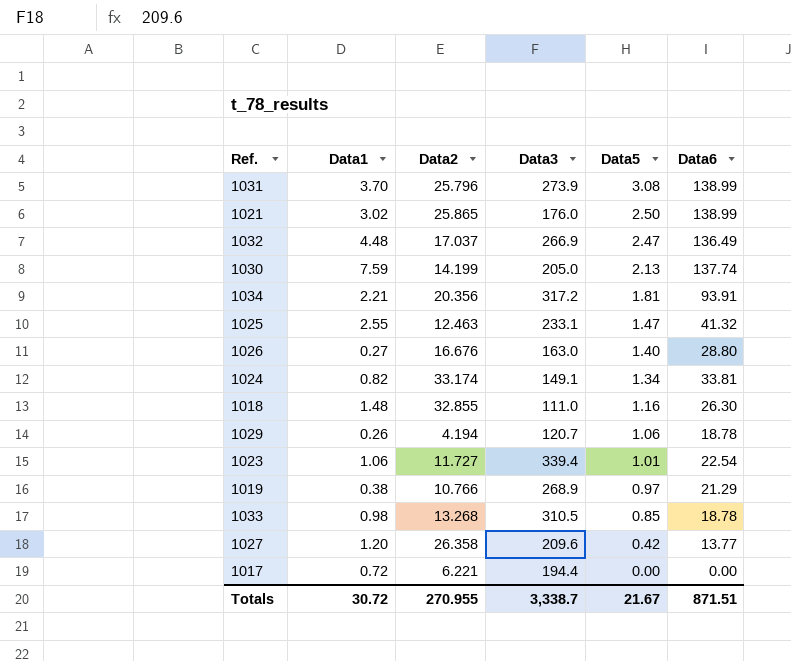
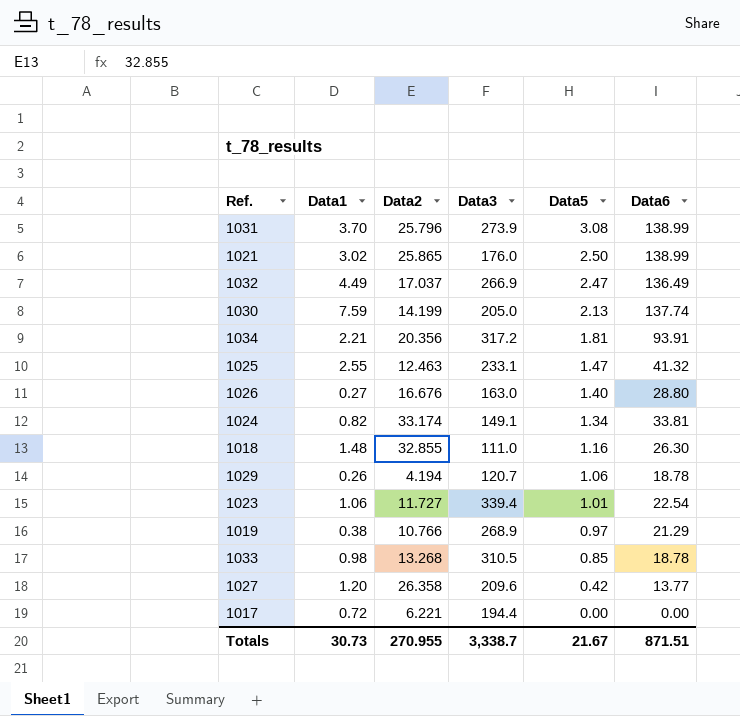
1032 | Data1: 4.48 -> 4.49
Totals | Data1: 30.72 -> 30.73

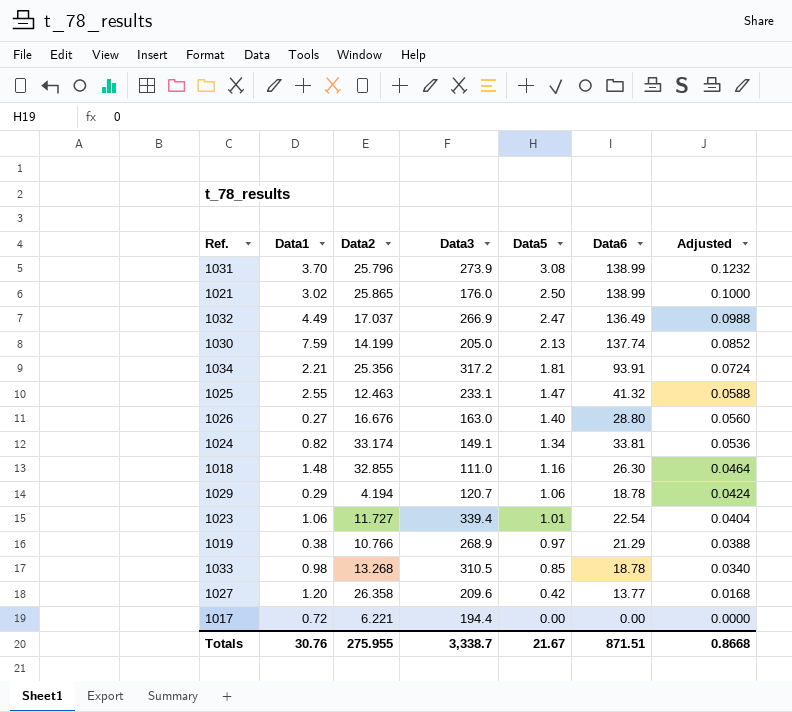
column Adjusted | formula: none -> [Data5] * 0.04
1034 | Data2: 20.356 -> 25.356
1029 | Data1: 0.26 -> 0.29
Totals | Data1: 30.73 -> 30.76
Totals | Data2: 270.955 -> 275.955

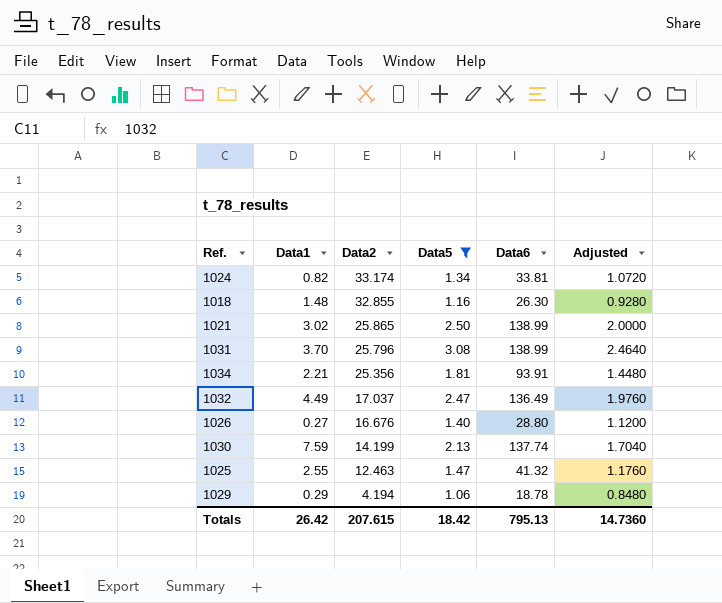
filter: none -> Data5 >= 1.06
row order: Data5 descending -> Data2 descending
column Data3 | position: 4 -> none
column Adjusted | formula: [Data5] * 0.04 -> [Data5] * 0.8
Totals | Data1: 30.76 -> 26.42
Totals | Data2: 275.955 -> 207.615
Totals | Data5: 21.67 -> 18.42
Totals | Data6: 871.51 -> 795.13
Totals | Adjusted: 0.8668 -> 14.7360

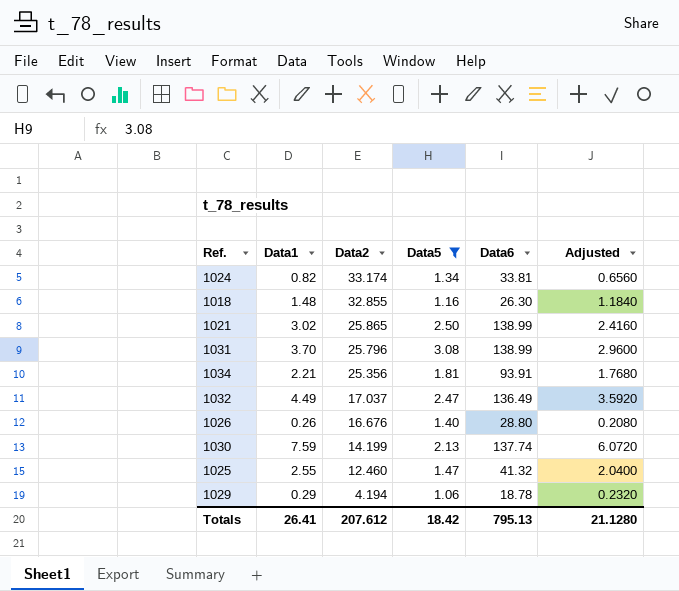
column Adjusted | formula: [Data5] * 0.8 -> [Data1] * 0.8
1026 | Data1: 0.27 -> 0.26
1025 | Data2: 12.463 -> 12.460
Totals | Data1: 26.42 -> 26.41
Totals | Data2: 207.615 -> 207.612
Totals | Adjusted: 14.7360 -> 21.1280

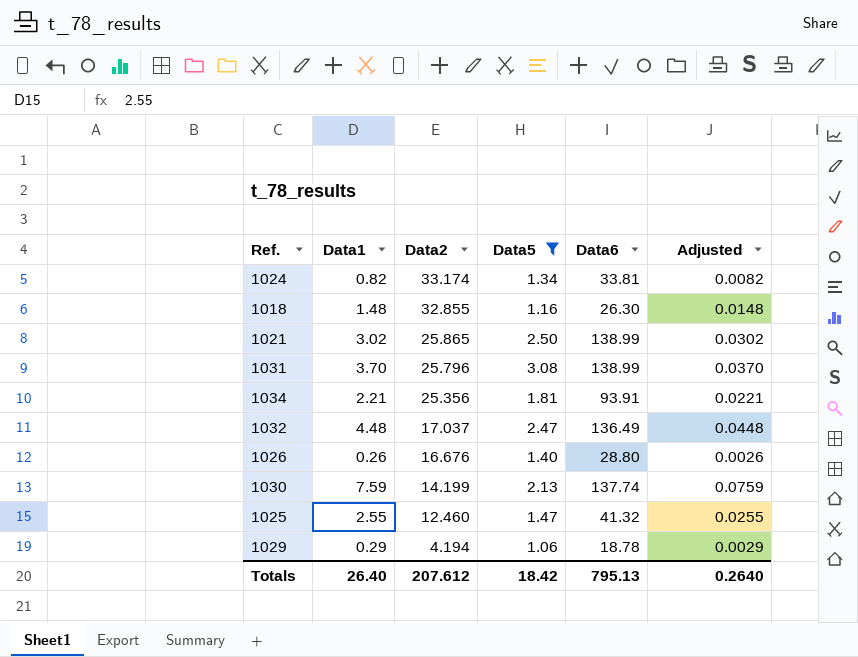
column Adjusted | formula: [Data1] * 0.8 -> [Data1] * 0.01
1032 | Data1: 4.49 -> 4.48
Totals | Data1: 26.41 -> 26.40
Totals | Adjusted: 21.1280 -> 0.2640

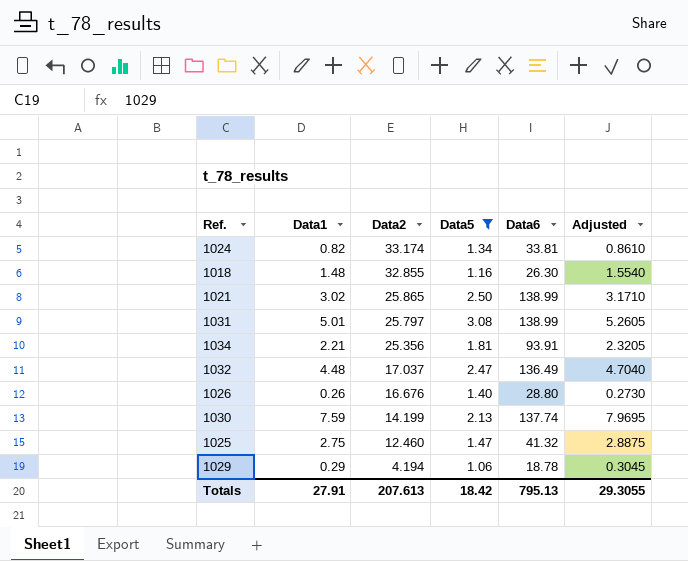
column Adjusted | formula: [Data1] * 0.01 -> [Data1] * 1.05
1031 | Data1: 3.70 -> 5.01
1031 | Data2: 25.796 -> 25.797
1025 | Data1: 2.55 -> 2.75
Totals | Data1: 26.40 -> 27.91
Totals | Data2: 207.612 -> 207.613
Totals | Adjusted: 0.2640 -> 29.3055

